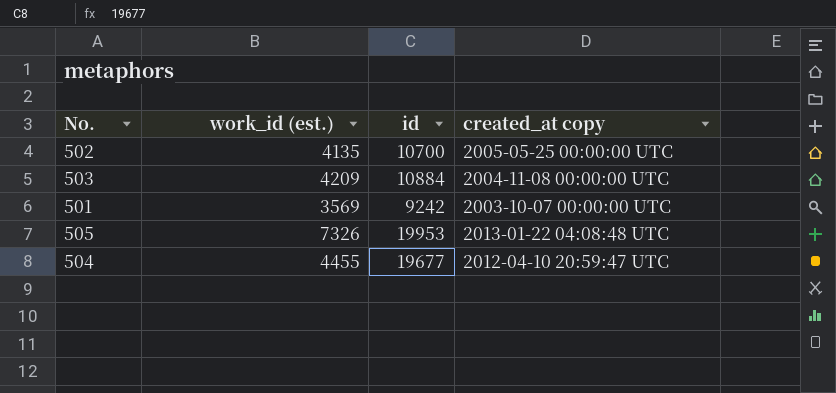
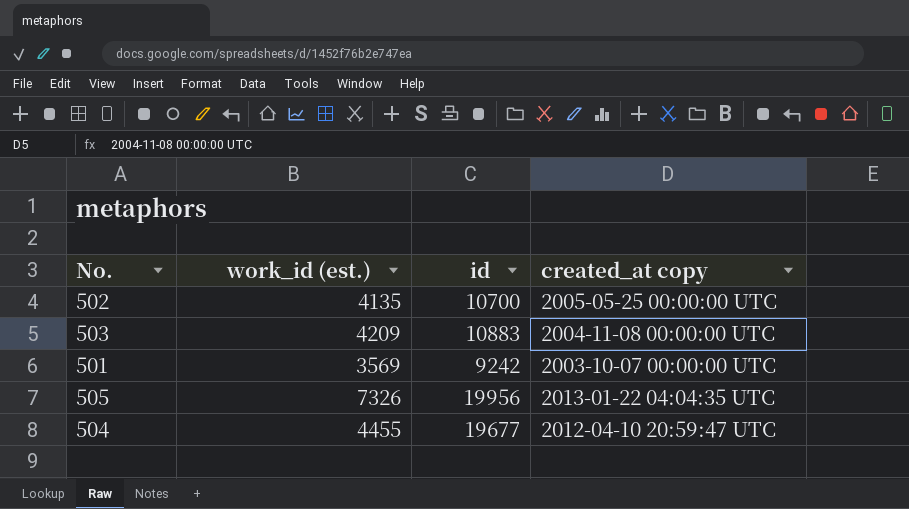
503 | id: 10884 -> 10883
505 | id: 19953 -> 19956
505 | created_at copy: 2013-01-22 04:08:48 UTC -> 2013-01-22 04:04:35 UTC

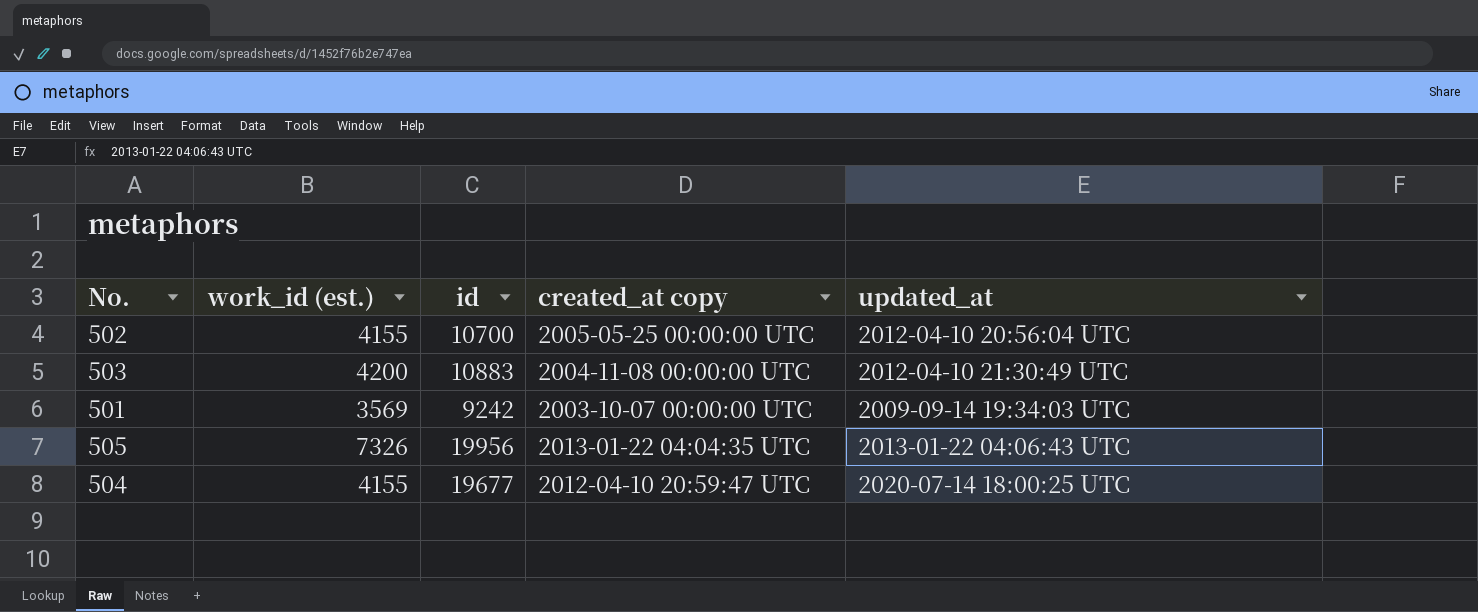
column updated_at | position: none -> 5
502 | work_id (est.): 4135 -> 4155
503 | work_id (est.): 4209 -> 4200
504 | work_id (est.): 4455 -> 4155

